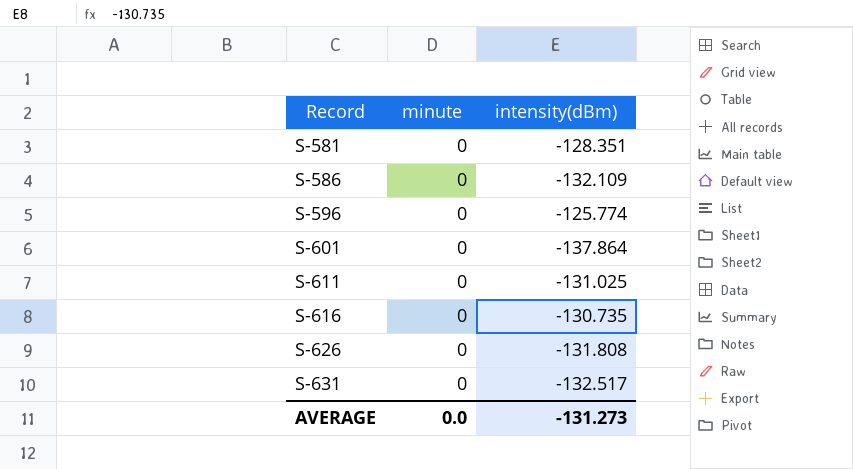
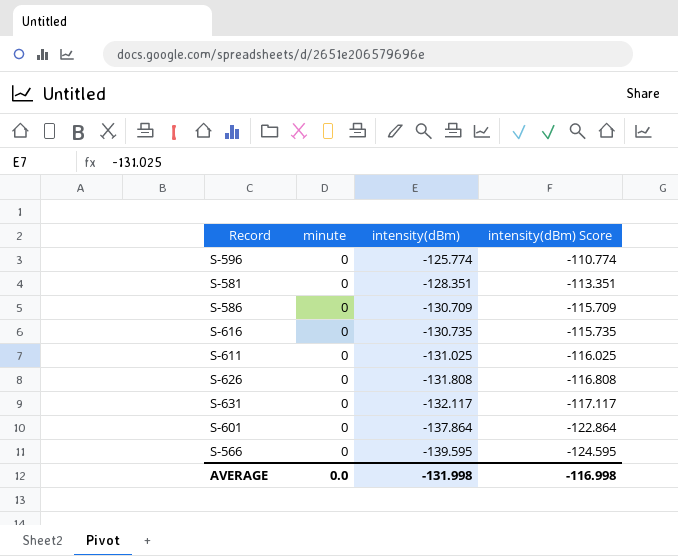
row order: Record ascending -> intensity(dBm) descending
column intensity(dBm) Score | formula: none -> [intensity(dBm)] + 15
S-586 | intensity(dBm): -132.109 -> -130.709
S-631 | intensity(dBm): -132.517 -> -132.117
row S-566: none -> 0 | -139.595 | -124.595
AVERAGE | intensity(dBm): -131.273 -> -131.998

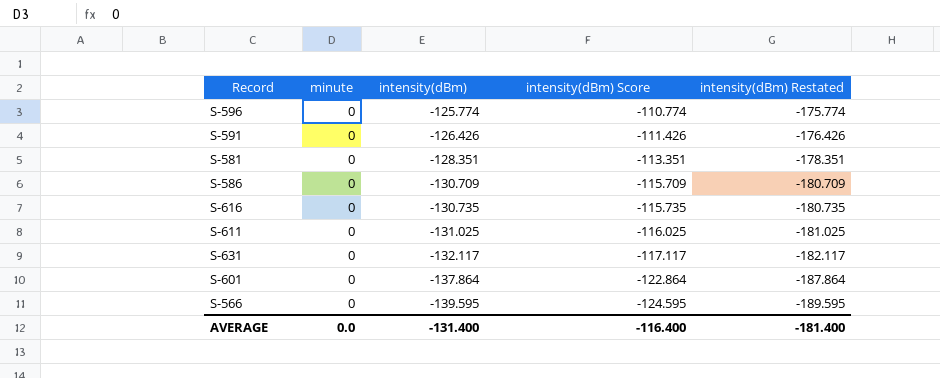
column intensity(dBm) Restated | formula: none -> [intensity(dBm)] - 50
row S-626: 0 | -131.808 | -116.808 -> none
row S-591: none -> 0 | -126.426 | -111.426 | -176.426
AVERAGE | intensity(dBm): -131.998 -> -131.400
AVERAGE | intensity(dBm) Score: -116.998 -> -116.400

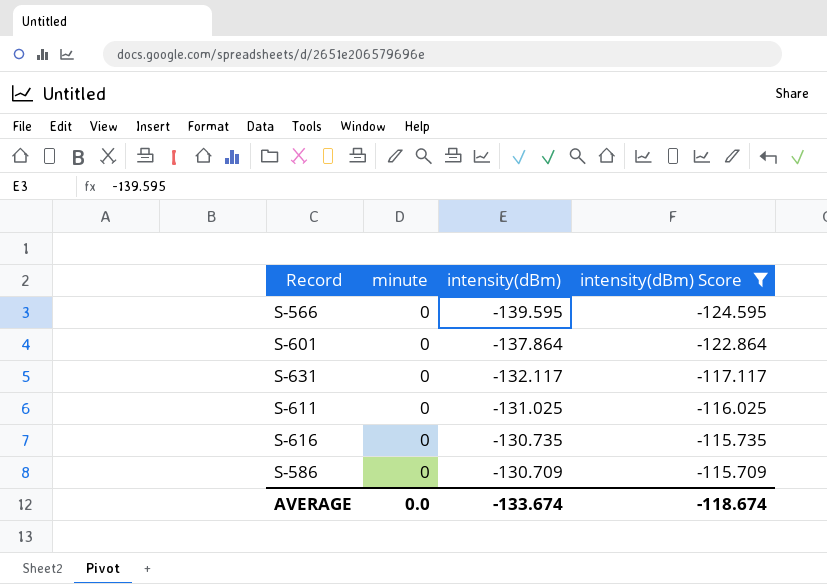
filter: none -> intensity(dBm) Score <= -115.709
row order: intensity(dBm) descending -> intensity(dBm) ascending
column intensity(dBm) Restated | formula: [intensity(dBm)] - 50 -> none
AVERAGE | intensity(dBm): -131.400 -> -133.674
AVERAGE | intensity(dBm) Score: -116.400 -> -118.674

